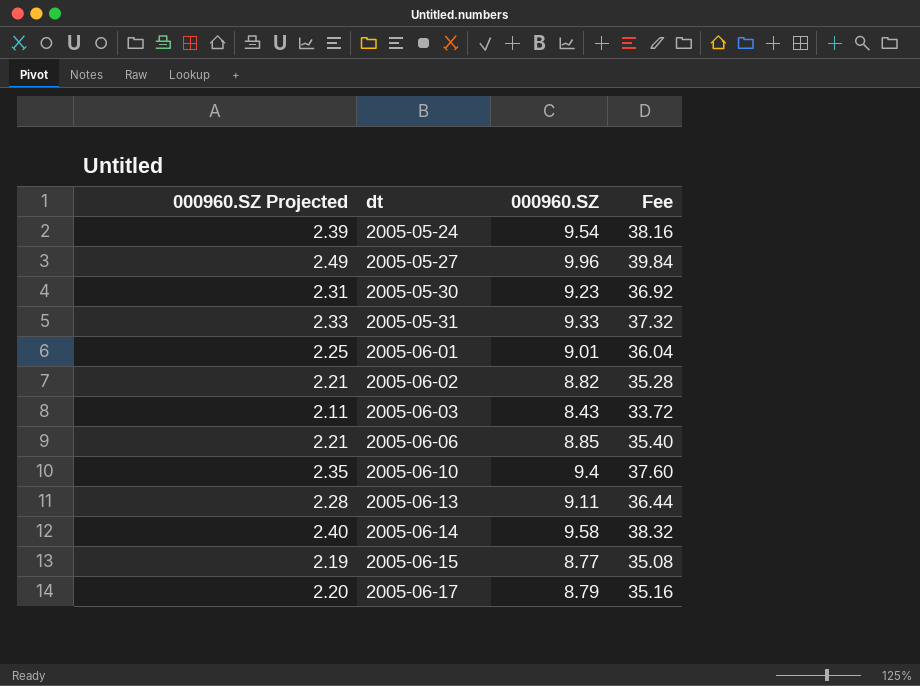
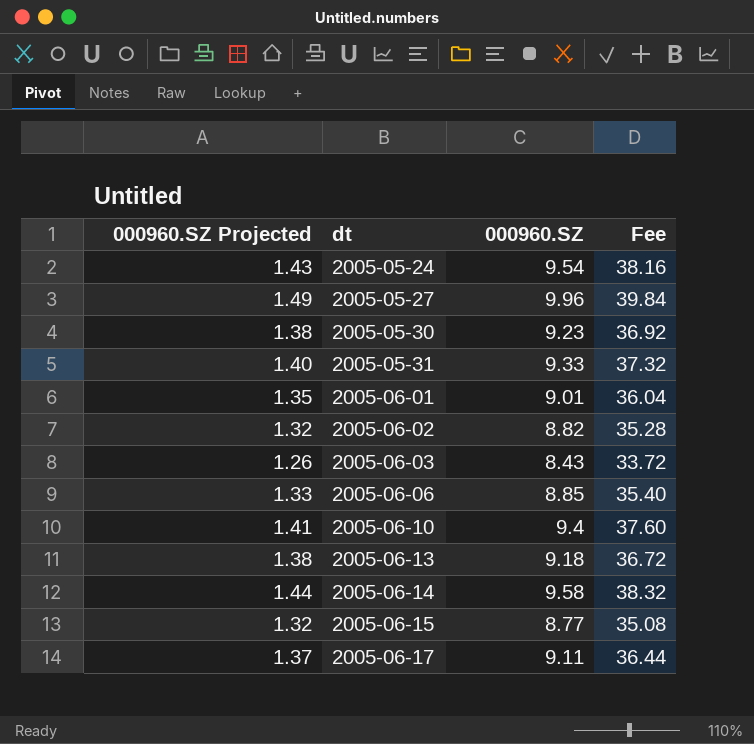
column 000960.SZ Projected | formula: [000960.SZ] * 0.25 -> [000960.SZ] * 0.15
2005-06-13 | 000960.SZ: 9.11 -> 9.18
2005-06-13 | Fee: 36.44 -> 36.72
2005-06-17 | 000960.SZ: 8.79 -> 9.11
2005-06-17 | Fee: 35.16 -> 36.44

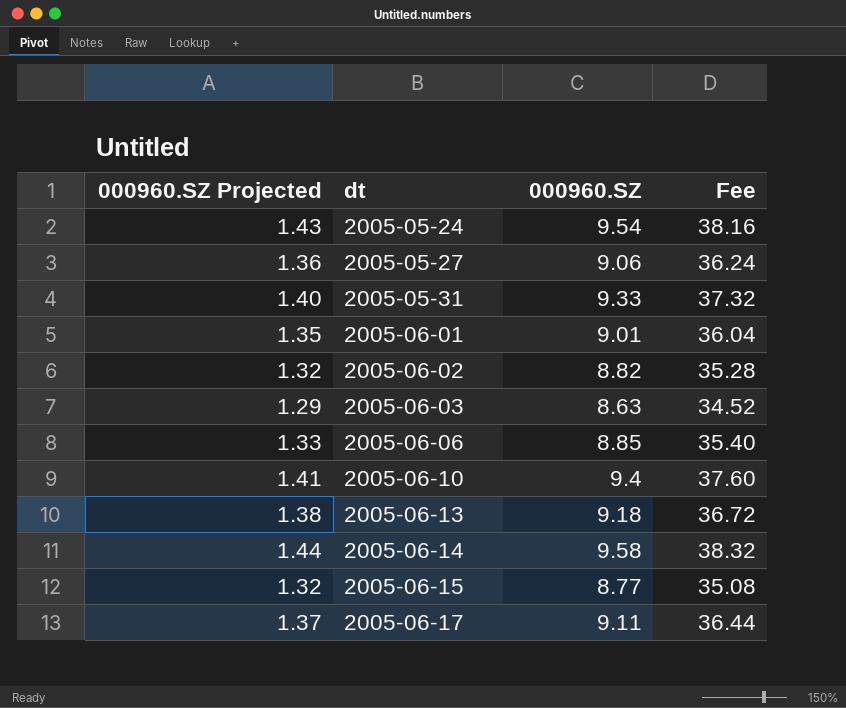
row 2005-05-30: 1.38 | 9.23 | 36.92 -> none
2005-05-27 | 000960.SZ Projected: 1.49 -> 1.36
2005-05-27 | 000960.SZ: 9.96 -> 9.06
2005-05-27 | Fee: 39.84 -> 36.24
2005-06-03 | 000960.SZ Projected: 1.26 -> 1.29
2005-06-03 | 000960.SZ: 8.43 -> 8.63
2005-06-03 | Fee: 33.72 -> 34.52

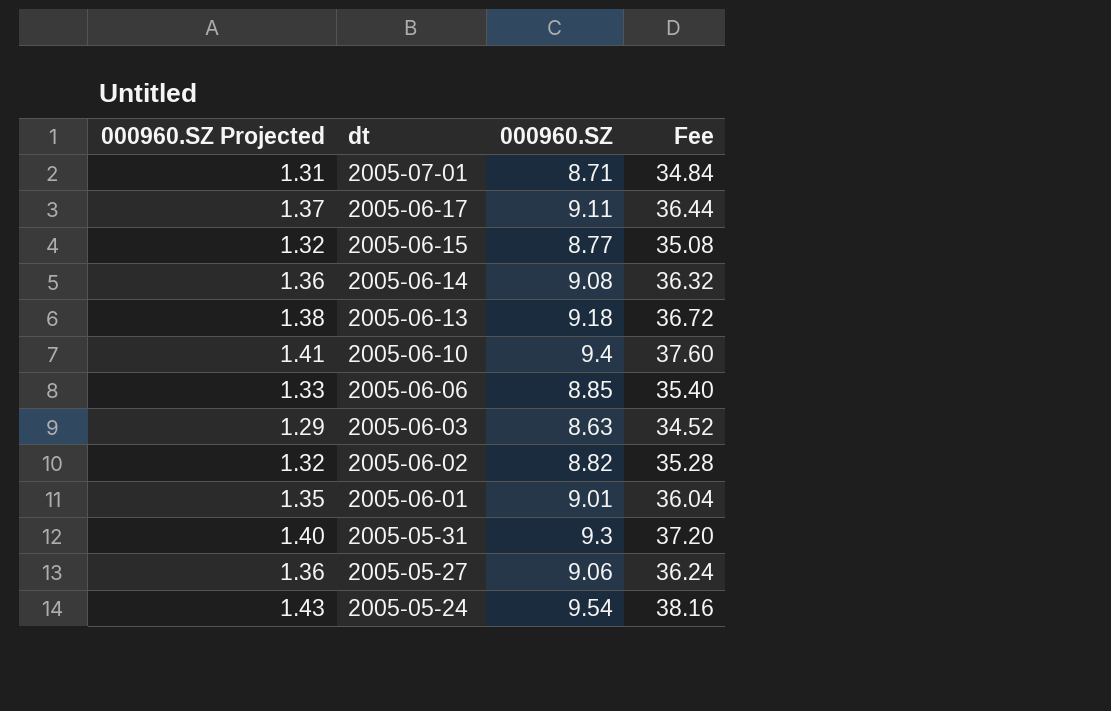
row order: dt ascending -> dt descending
row 2005-07-01: none -> 1.31 | 8.71 | 34.84
2005-06-14 | 000960.SZ Projected: 1.44 -> 1.36
2005-06-14 | 000960.SZ: 9.58 -> 9.08
2005-06-14 | Fee: 38.32 -> 36.32
2005-05-31 | 000960.SZ: 9.33 -> 9.3
2005-05-31 | Fee: 37.32 -> 37.20

